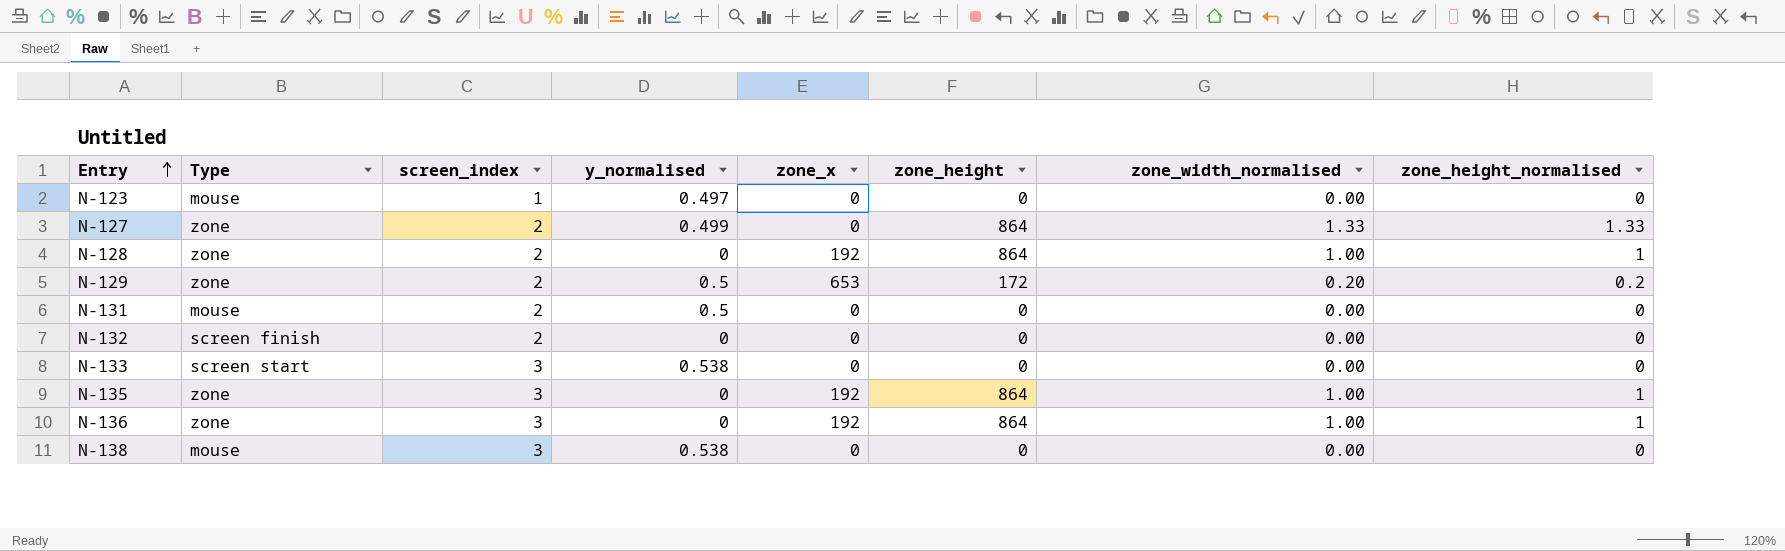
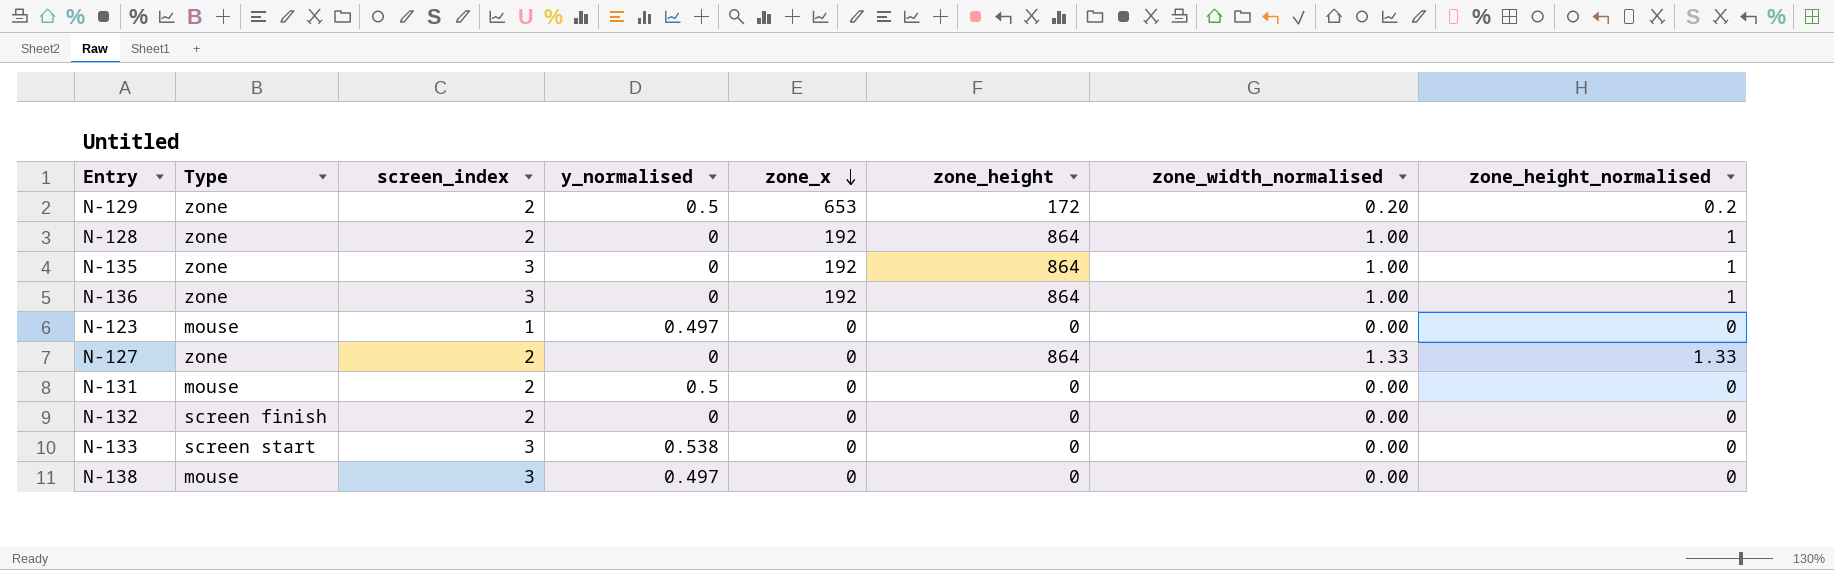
row order: Entry ascending -> zone_x descending
N-127 | y_normalised: 0.499 -> 0
N-138 | y_normalised: 0.538 -> 0.497

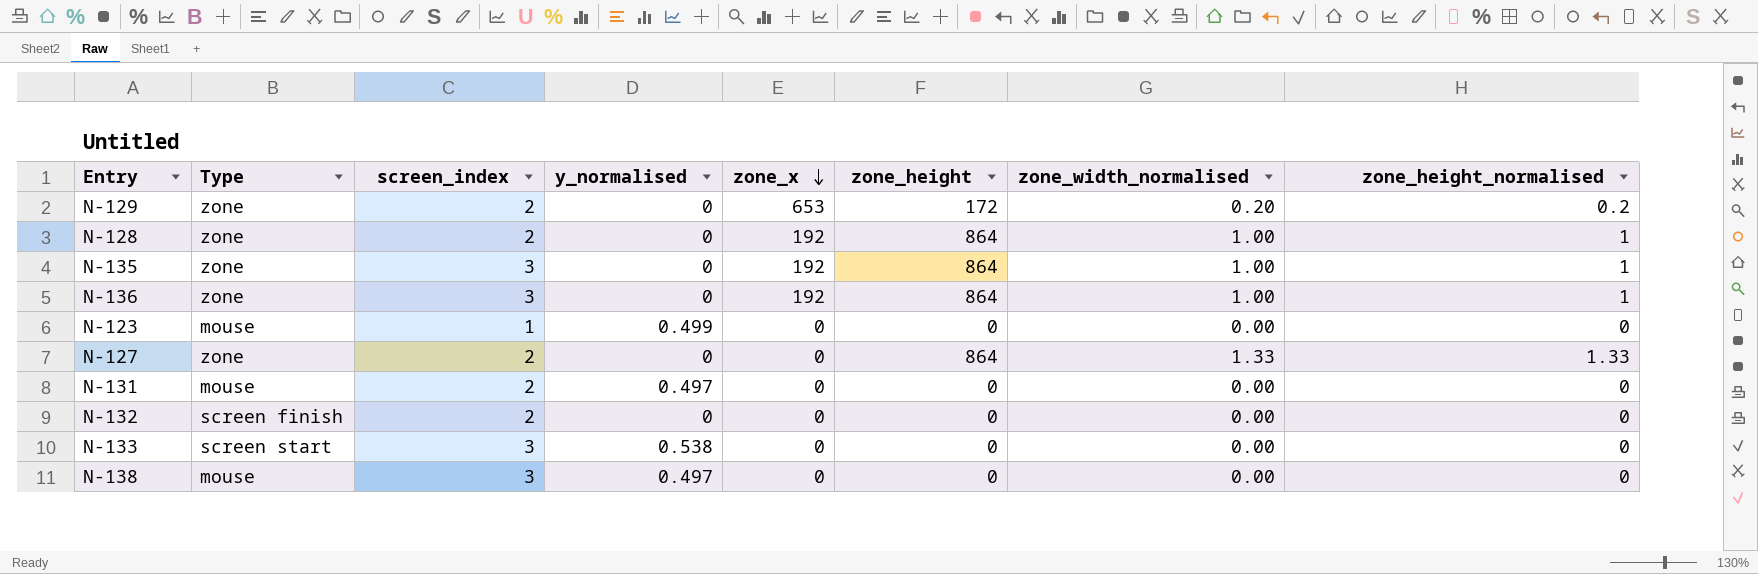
N-129 | y_normalised: 0.5 -> 0
N-123 | y_normalised: 0.497 -> 0.499
N-131 | y_normalised: 0.5 -> 0.497

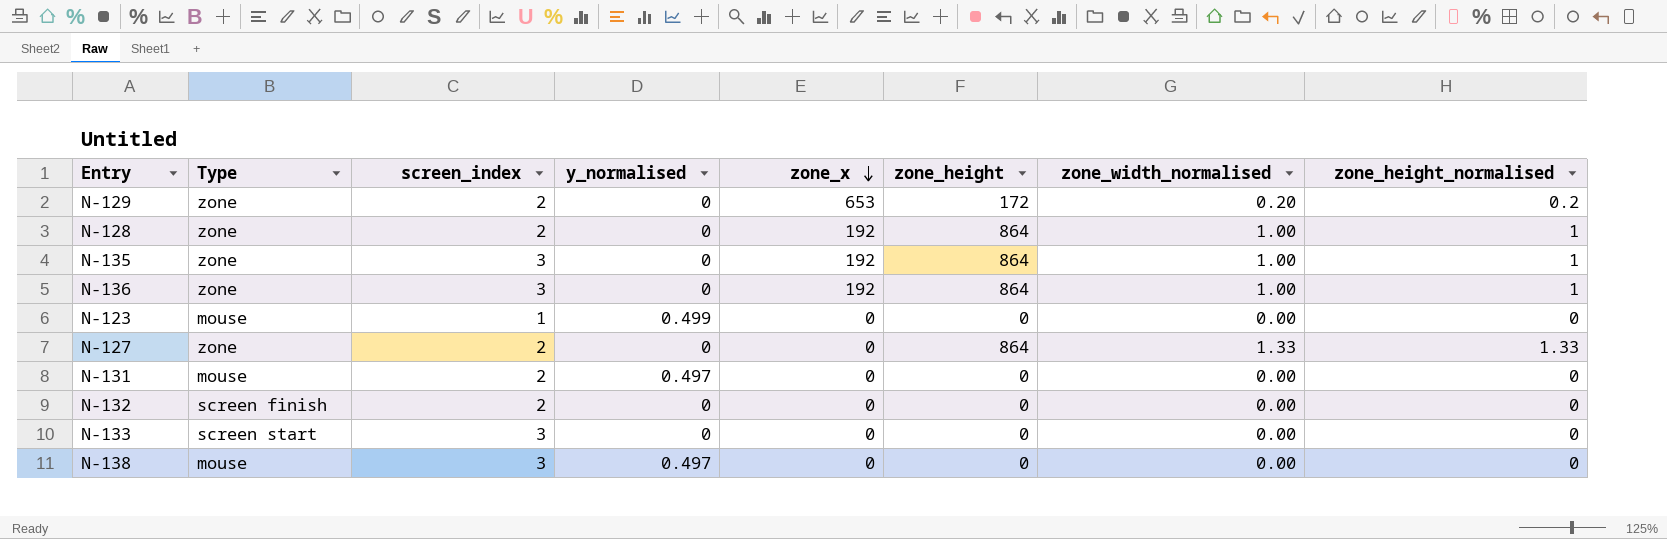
N-133 | y_normalised: 0.538 -> 0

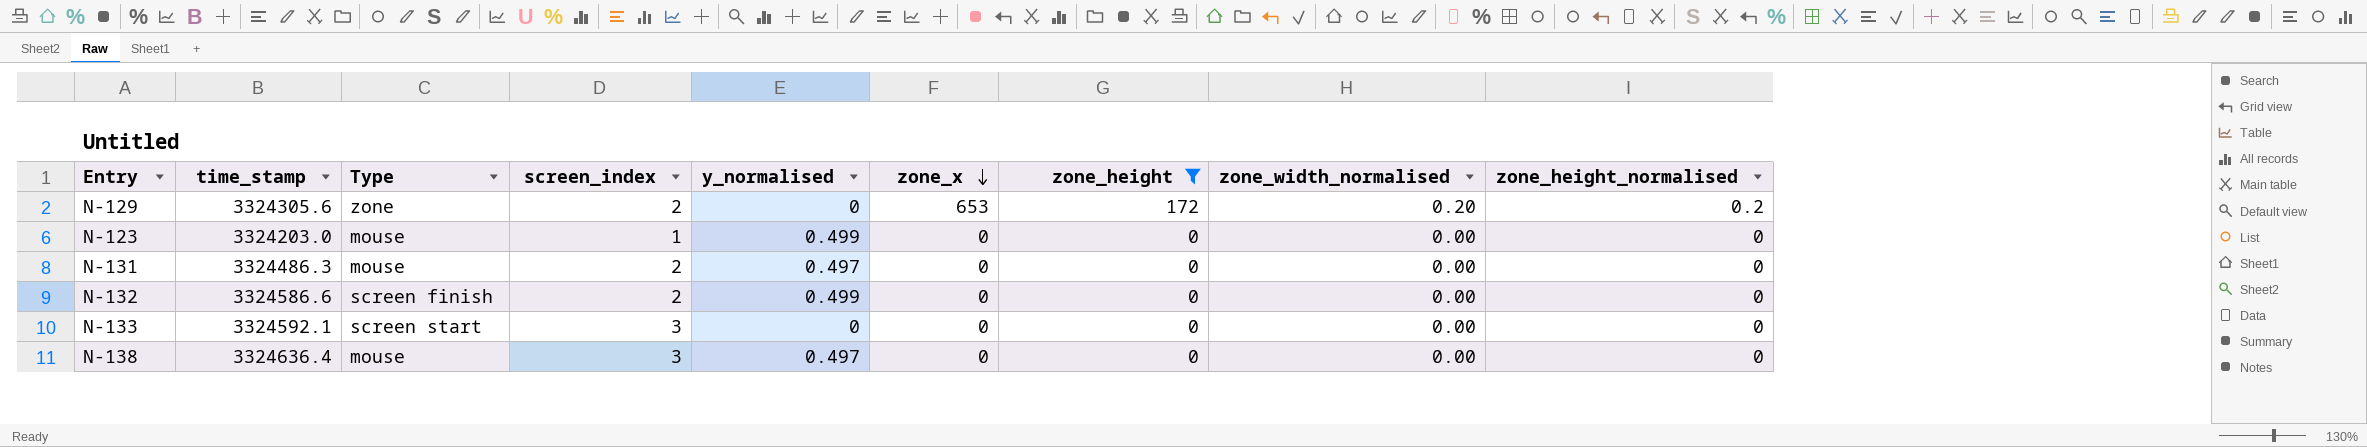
filter: none -> zone_height != 864
column time_stamp | position: none -> 2
N-132 | y_normalised: 0 -> 0.499

